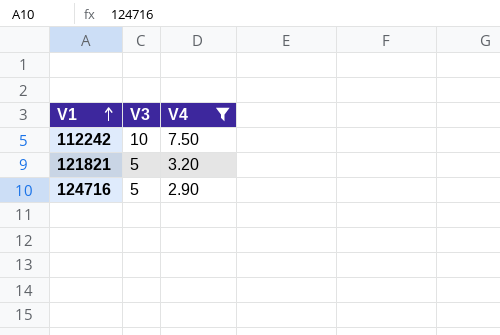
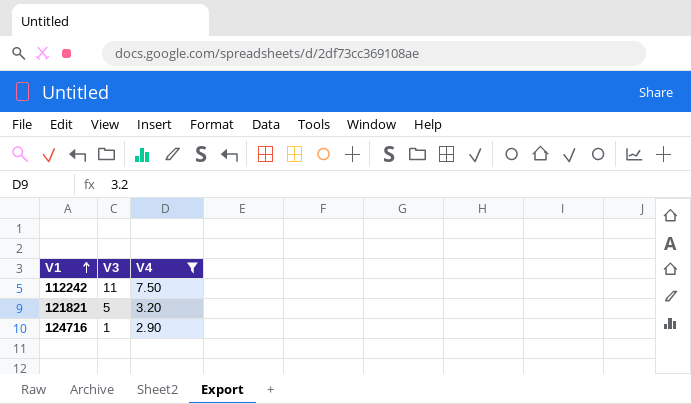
112242 | V3: 10 -> 11
124716 | V3: 5 -> 1

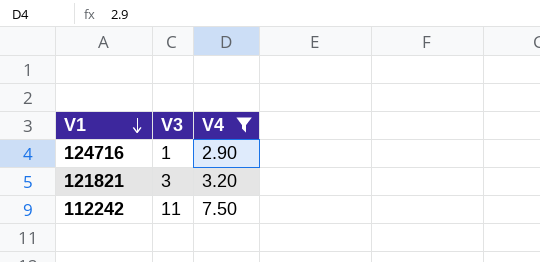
row order: V1 ascending -> V1 descending
121821 | V3: 5 -> 3

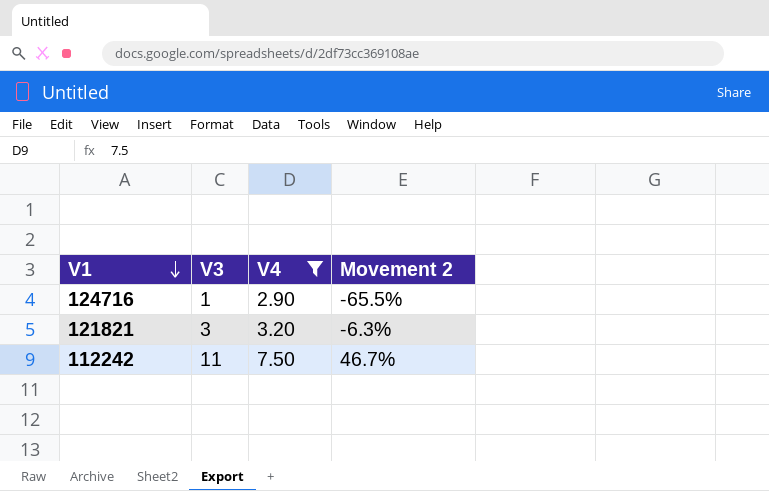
column Movement 2 | formula: none -> ([V3] - [V4]) / [V4]

